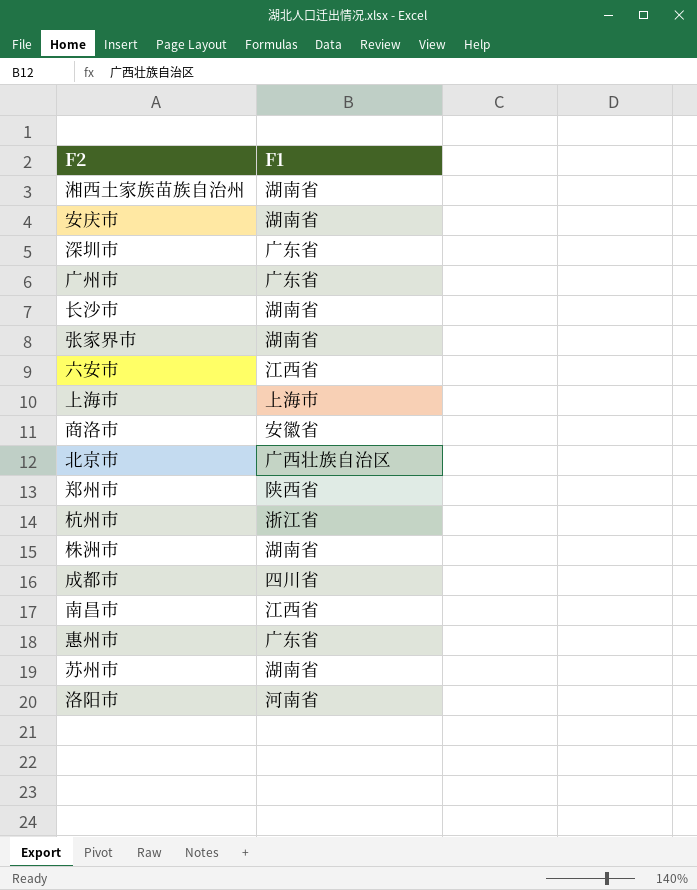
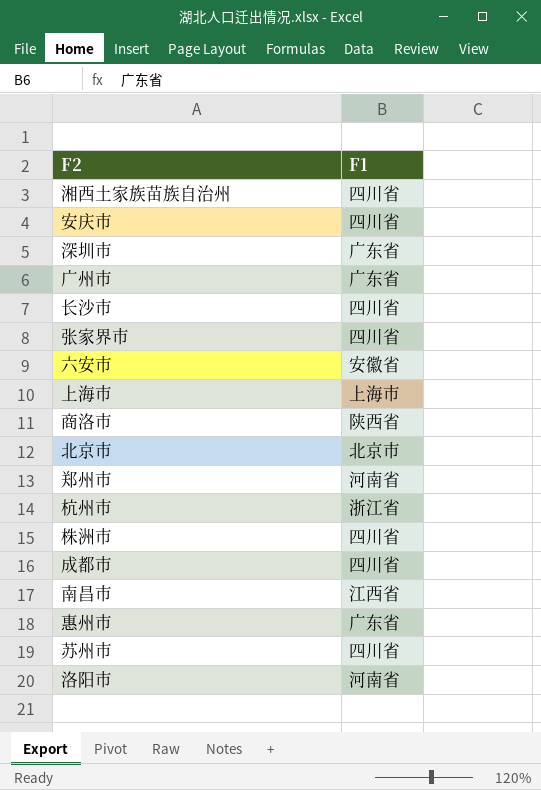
湘西土家族苗族自治州 | F1: 湖南省 -> 四川省
安庆市 | F1: 湖南省 -> 四川省
长沙市 | F1: 湖南省 -> 四川省
张家界市 | F1: 湖南省 -> 四川省
六安市 | F1: 江西省 -> 安徽省
商洛市 | F1: 安徽省 -> 陕西省
北京市 | F1: 广西壮族自治区 -> 北京市
郑州市 | F1: 陕西省 -> 河南省
株洲市 | F1: 湖南省 -> 四川省
苏州市 | F1: 湖南省 -> 四川省

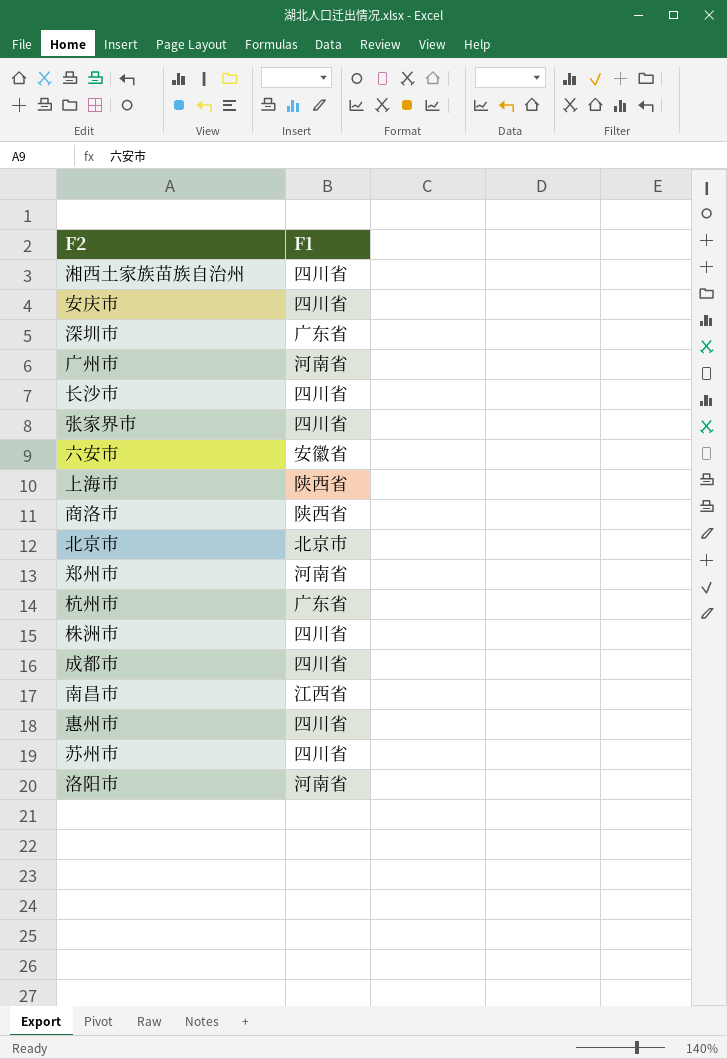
广州市 | F1: 广东省 -> 河南省
上海市 | F1: 上海市 -> 陕西省
杭州市 | F1: 浙江省 -> 广东省
惠州市 | F1: 广东省 -> 四川省

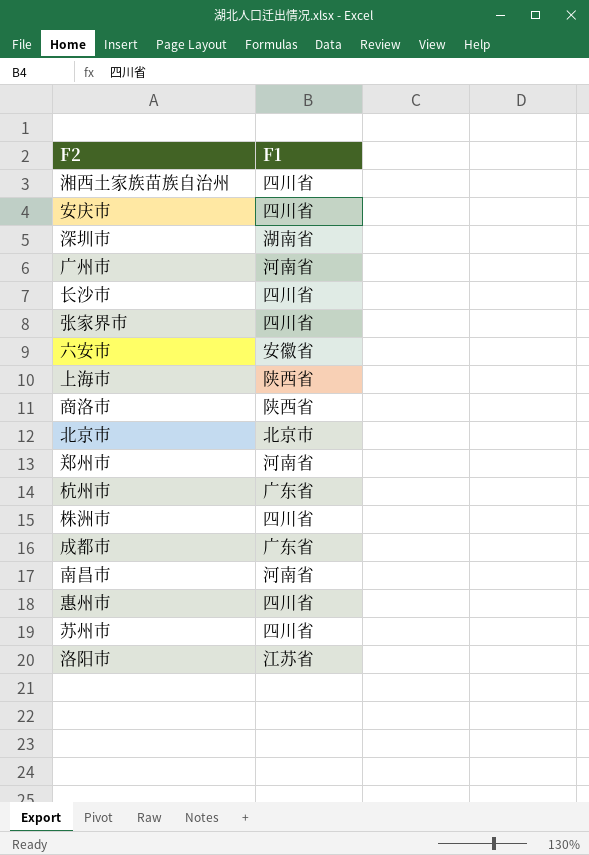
深圳市 | F1: 广东省 -> 湖南省
成都市 | F1: 四川省 -> 广东省
南昌市 | F1: 江西省 -> 河南省
洛阳市 | F1: 河南省 -> 江苏省

